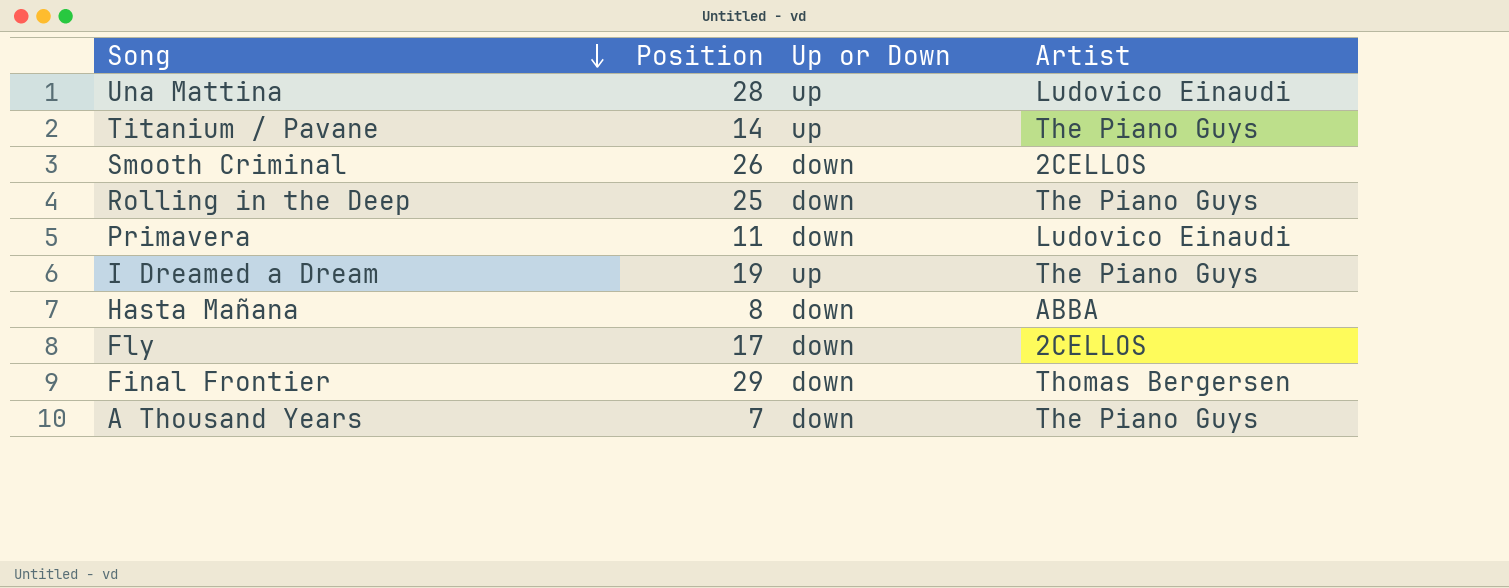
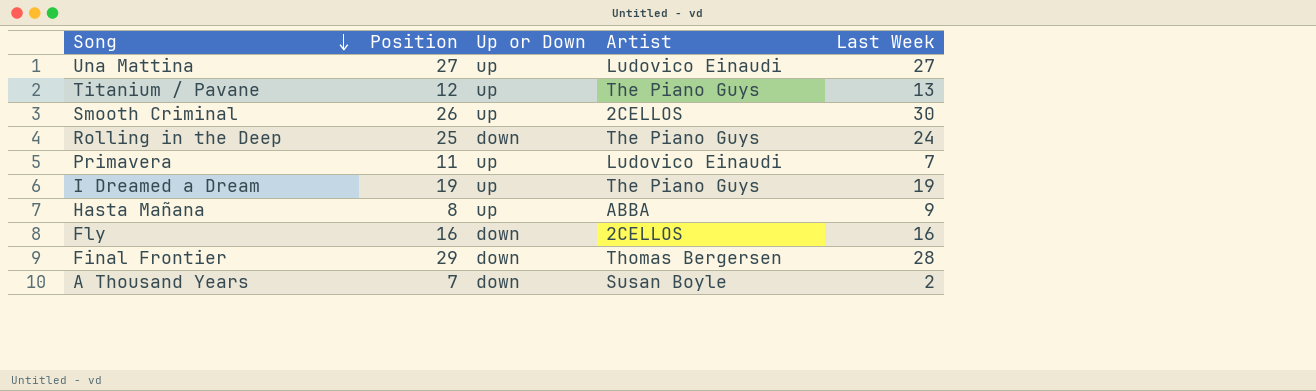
column Last Week | position: none -> 5
Una Mattina | Position: 28 -> 27
Titanium / Pavane | Position: 14 -> 12
Smooth Criminal | Up or Down: down -> up
Primavera | Up or Down: down -> up
Hasta Mañana | Up or Down: down -> up
Fly | Position: 17 -> 16
A Thousand Years | Artist: The Piano Guys -> Susan Boyle

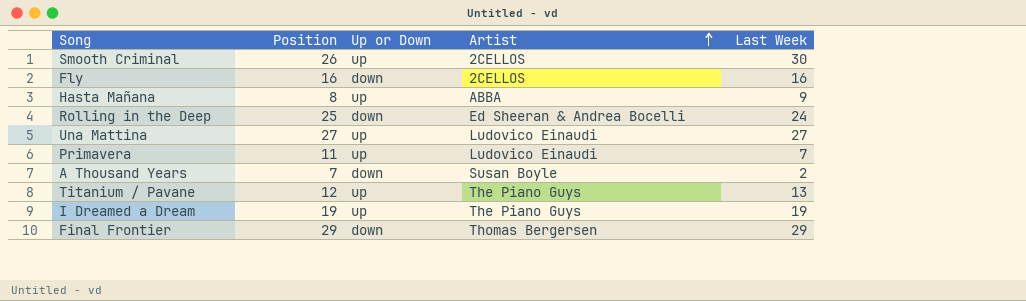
row order: Song descending -> Artist ascending
Rolling in the Deep | Artist: The Piano Guys -> Ed Sheeran & Andrea Bocelli
Final Frontier | Last Week: 28 -> 29

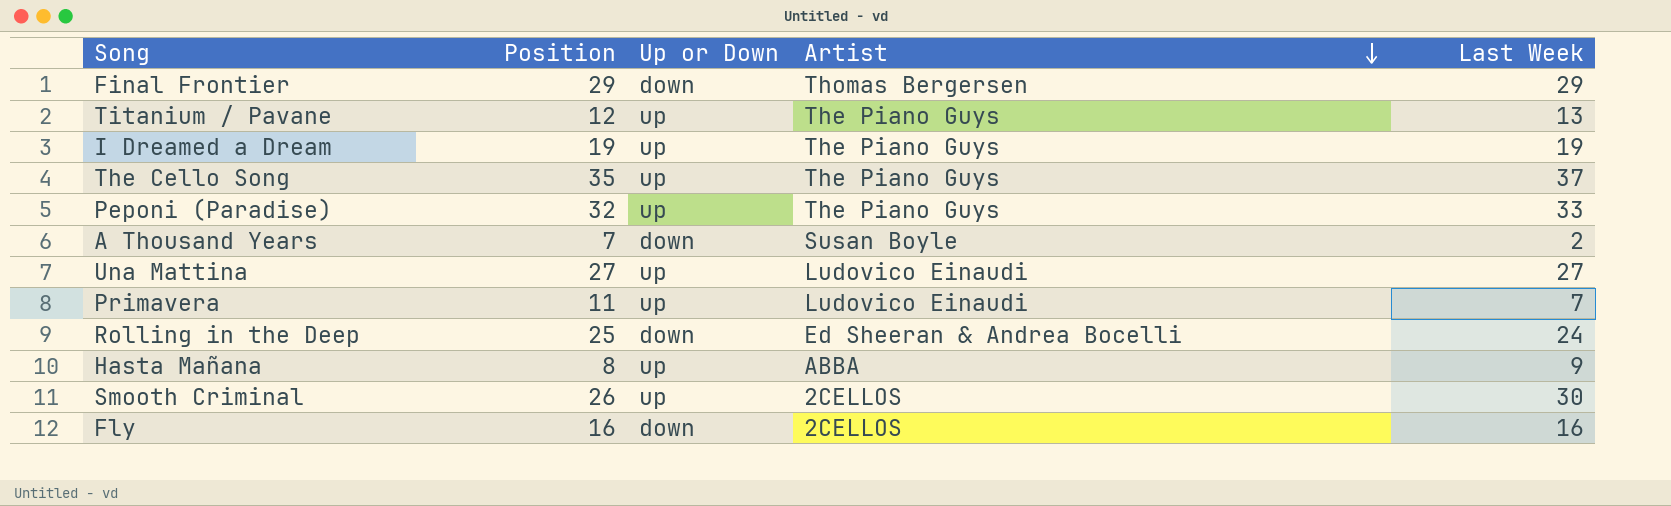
row order: Artist ascending -> Artist descending
row The Cello Song: none -> 35 | up | The Piano Guys | 37
row Peponi (Paradise): none -> 32 | up | The Piano Guys | 33

